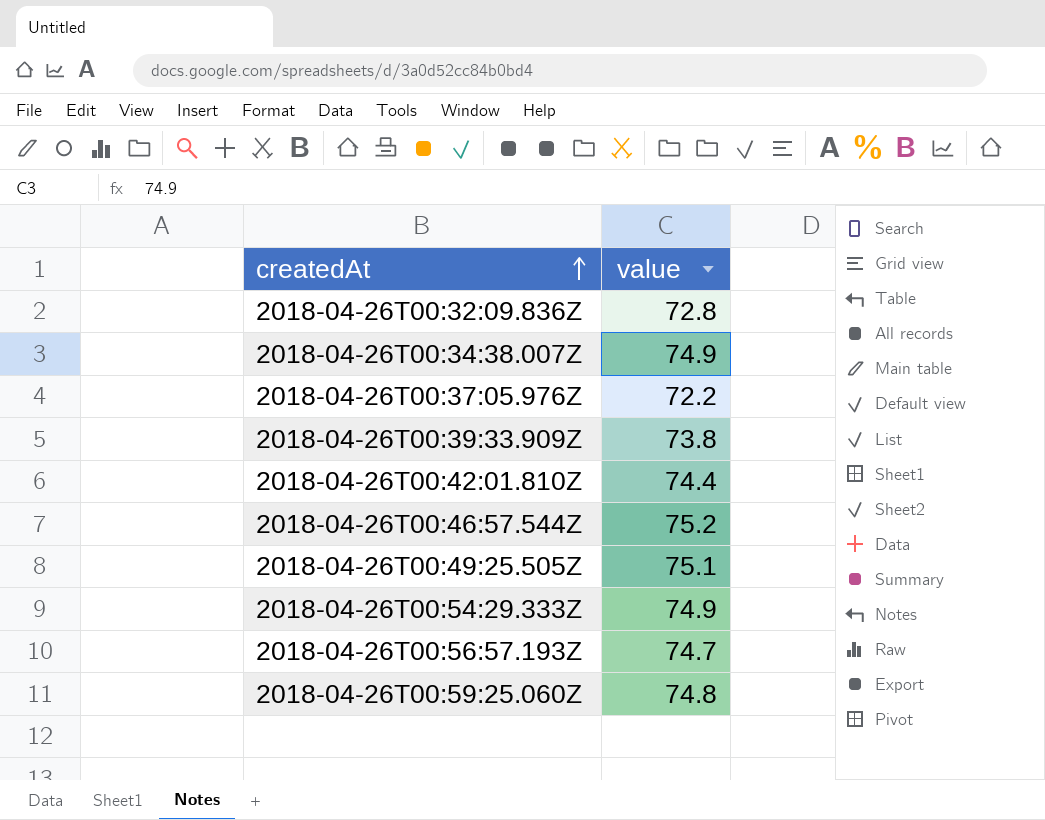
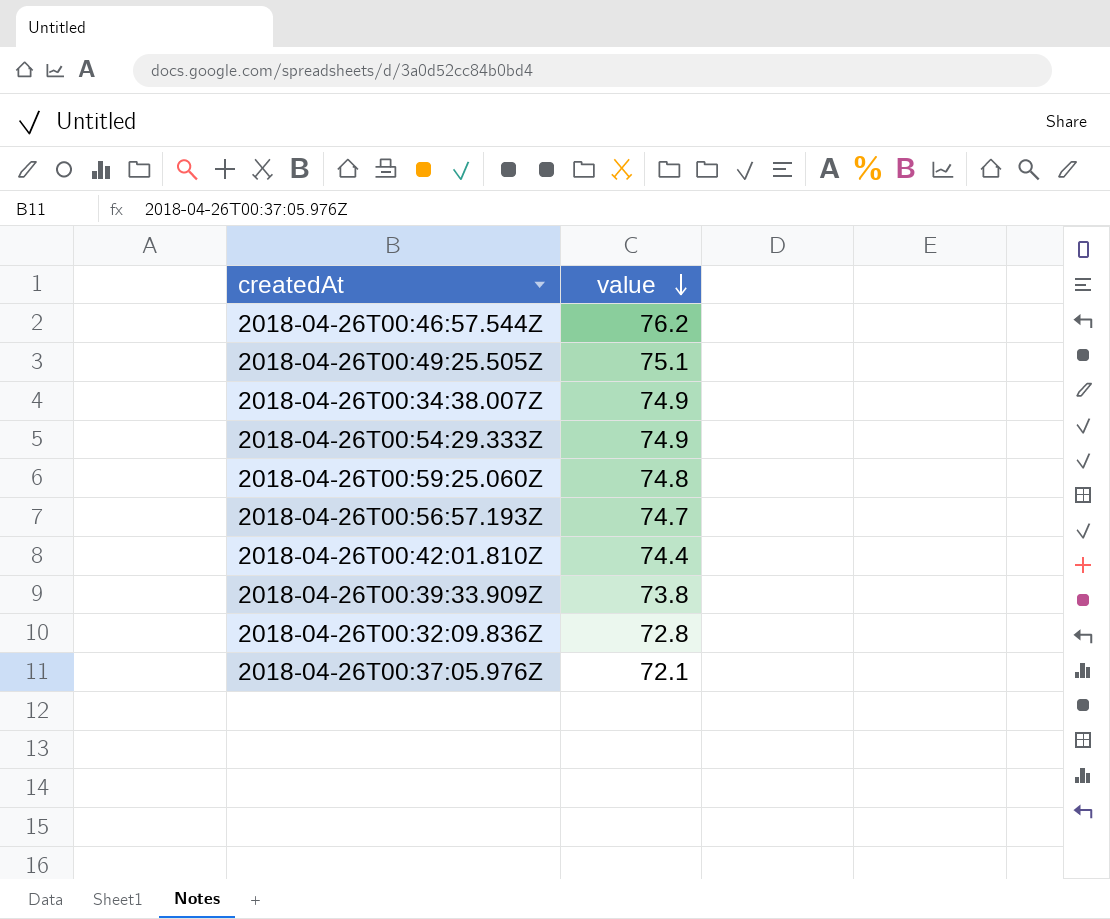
row order: createdAt ascending -> value descending
2018-04-26T00:46:57.544Z | value: 75.2 -> 76.2
2018-04-26T00:37:05.976Z | value: 72.2 -> 72.1

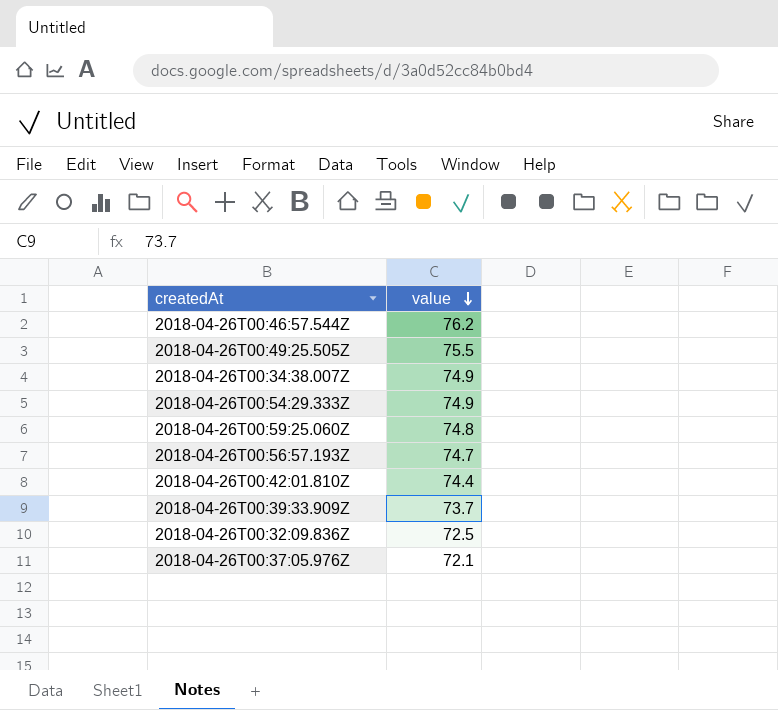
2018-04-26T00:49:25.505Z | value: 75.1 -> 75.5
2018-04-26T00:39:33.909Z | value: 73.8 -> 73.7
2018-04-26T00:32:09.836Z | value: 72.8 -> 72.5

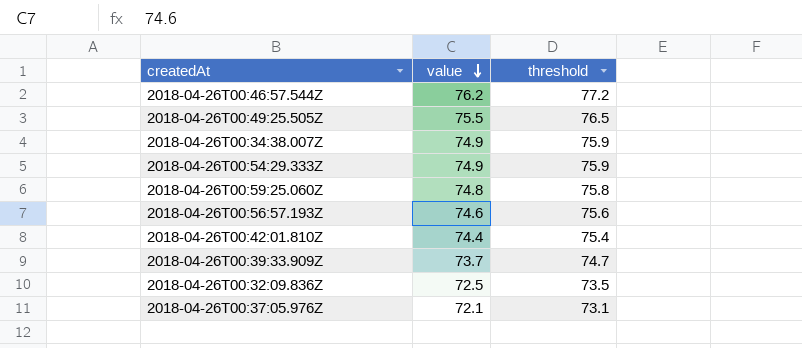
column threshold | formula: none -> [value] + 1
2018-04-26T00:56:57.193Z | value: 74.7 -> 74.6

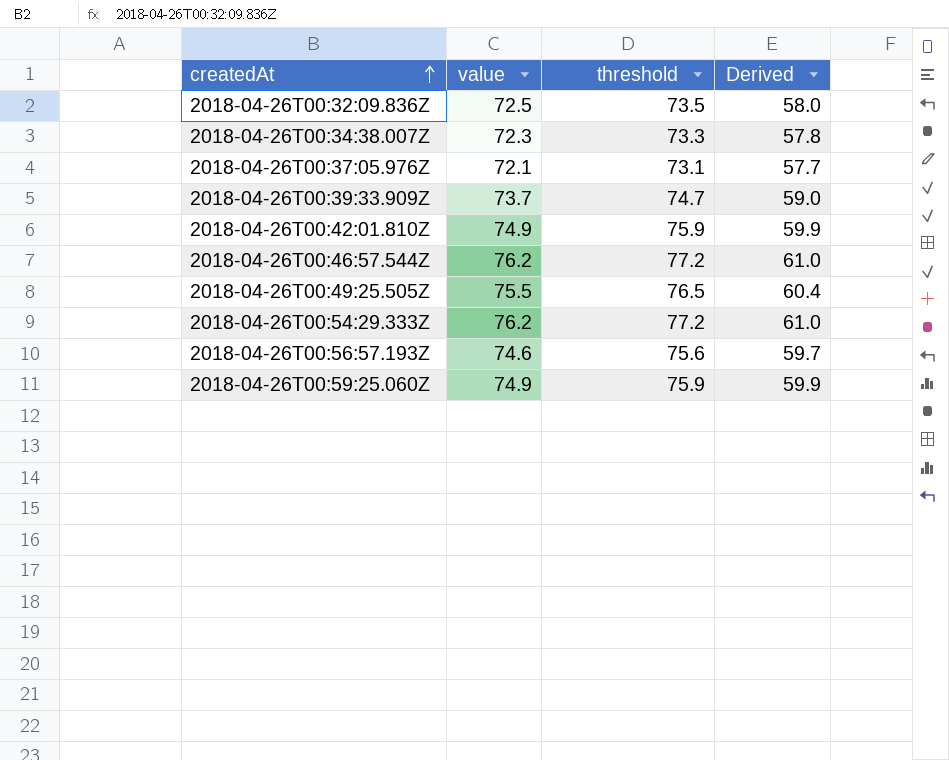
row order: value descending -> createdAt ascending
column Derived | formula: none -> [value] * 0.8
2018-04-26T00:34:38.007Z | value: 74.9 -> 72.3
2018-04-26T00:34:38.007Z | threshold: 75.9 -> 73.3
2018-04-26T00:42:01.810Z | value: 74.4 -> 74.9
2018-04-26T00:42:01.810Z | threshold: 75.4 -> 75.9
2018-04-26T00:54:29.333Z | value: 74.9 -> 76.2
2018-04-26T00:54:29.333Z | threshold: 75.9 -> 77.2
2018-04-26T00:59:25.060Z | value: 74.8 -> 74.9
2018-04-26T00:59:25.060Z | threshold: 75.8 -> 75.9

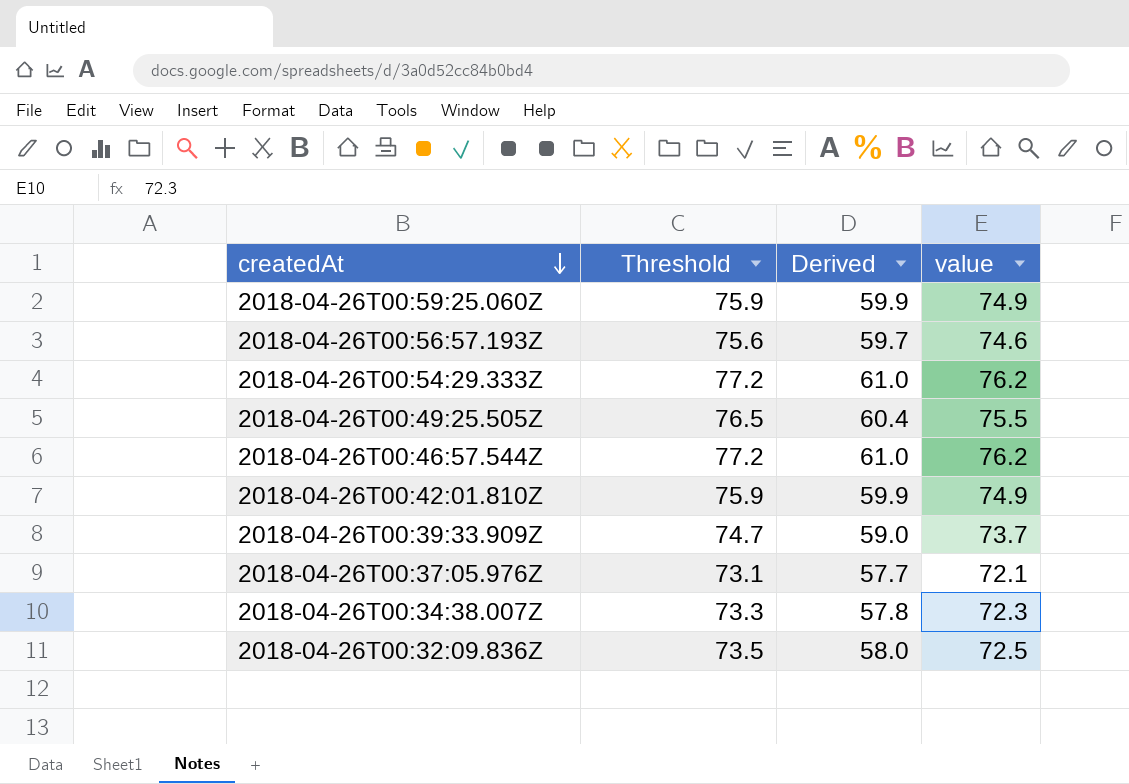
row order: createdAt ascending -> createdAt descending
column name: threshold -> Threshold
column value | position: 2 -> 4

